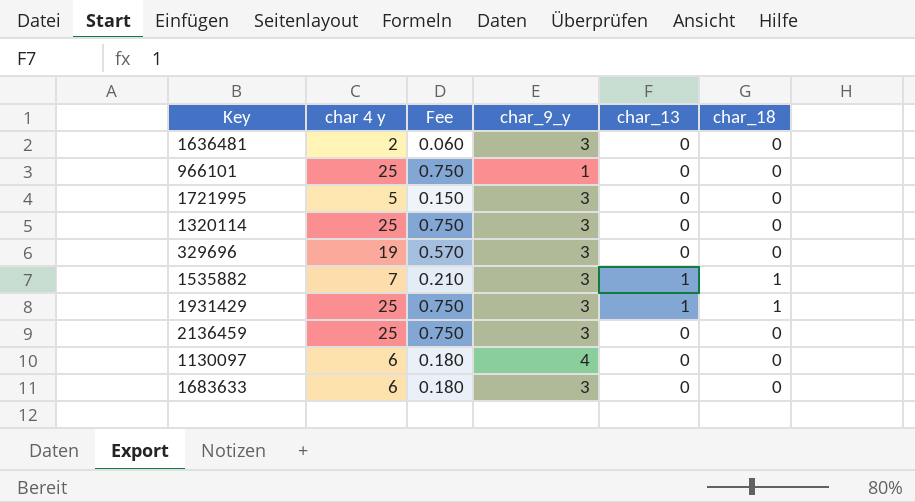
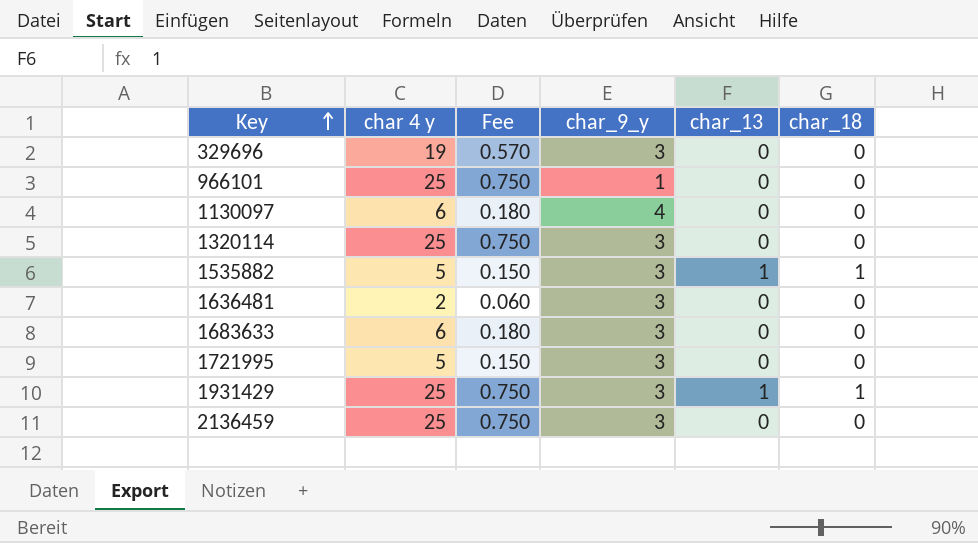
row order: none -> Key ascending
1535882 | char 4 y: 7 -> 5
1535882 | Fee: 0.210 -> 0.150

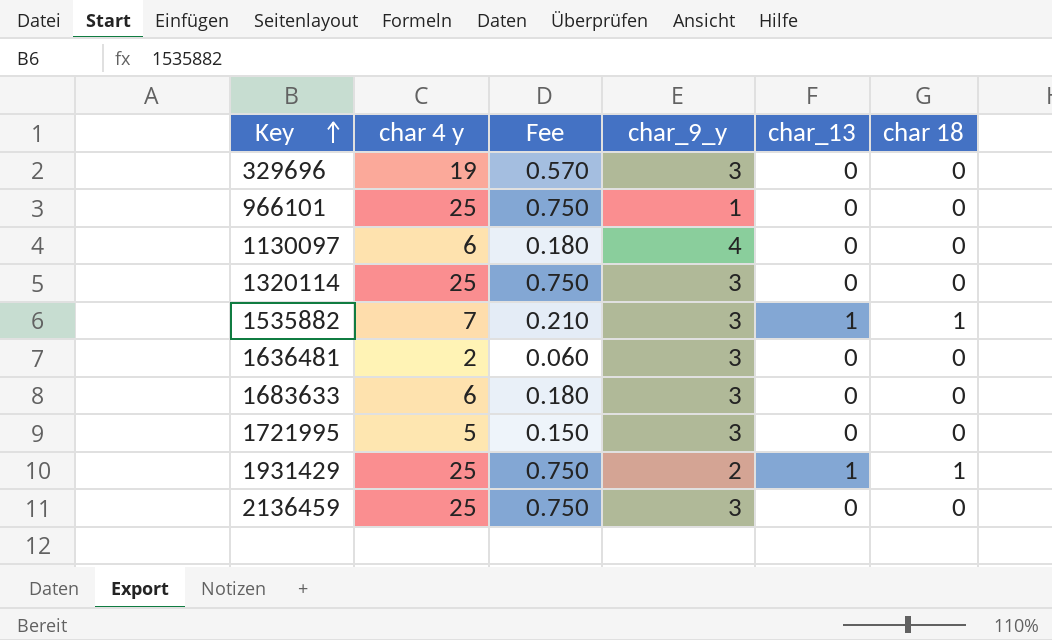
column name: char_18 -> char 18
1535882 | char 4 y: 5 -> 7
1535882 | Fee: 0.150 -> 0.210
1931429 | char_9_y: 3 -> 2

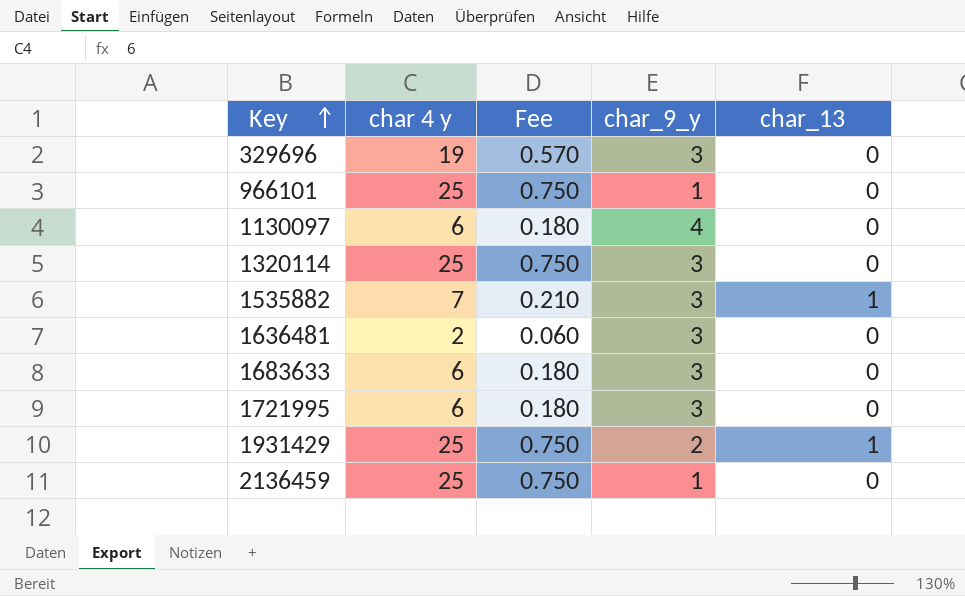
column char 18 | position: 6 -> none
1721995 | char 4 y: 5 -> 6
1721995 | Fee: 0.150 -> 0.180
2136459 | char_9_y: 3 -> 1

